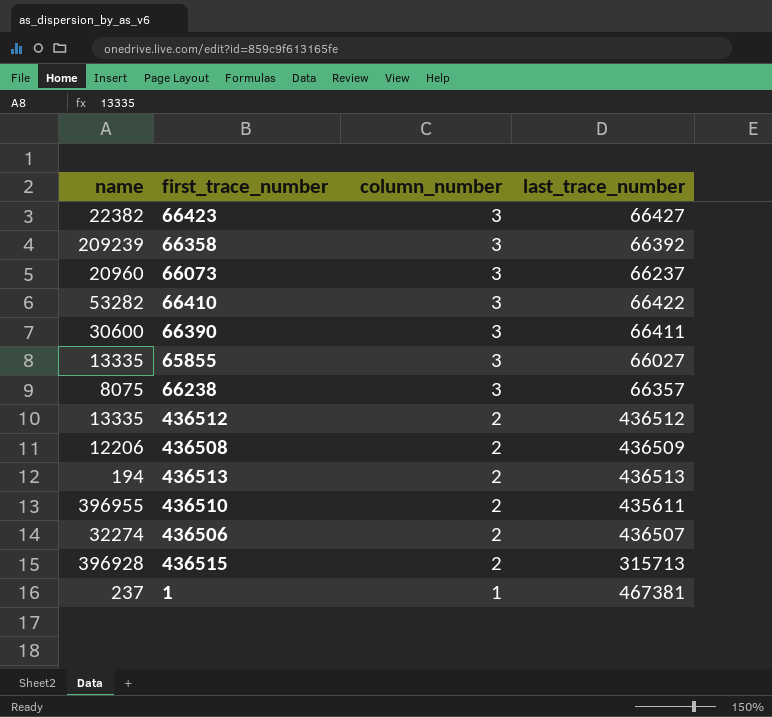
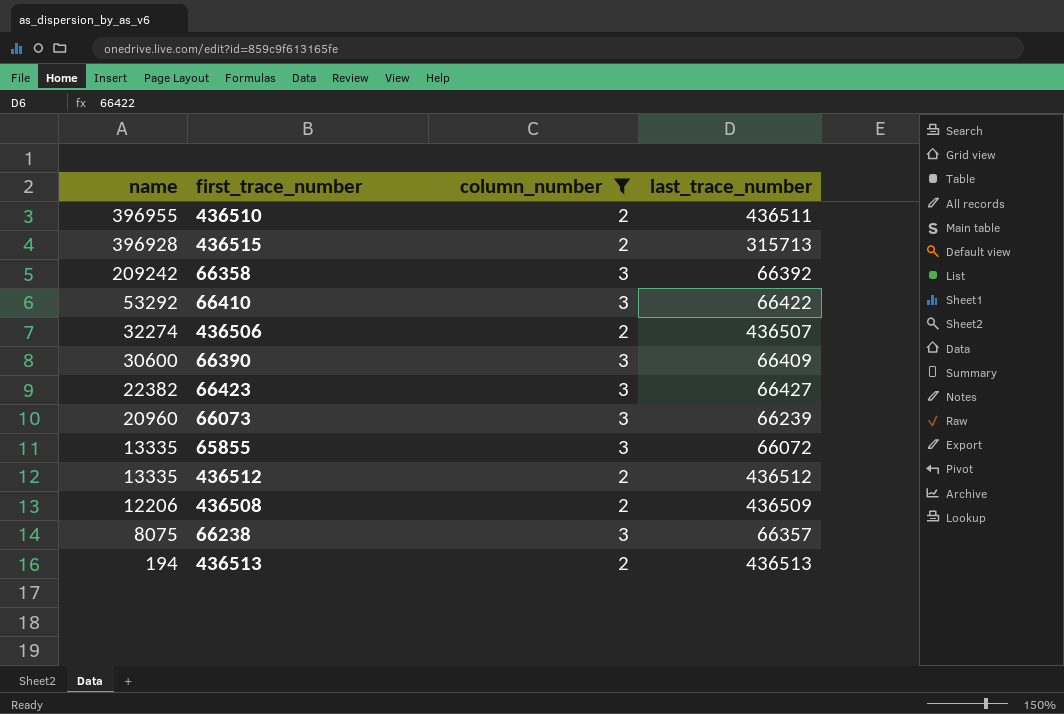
filter: none -> column_number != 1
row order: column_number descending -> name descending
436510 | last_trace_number: 435611 -> 436511
66358 | name: 209239 -> 209242
66410 | name: 53282 -> 53292
66390 | last_trace_number: 66411 -> 66409
66073 | last_trace_number: 66237 -> 66239
65855 | last_trace_number: 66027 -> 66072

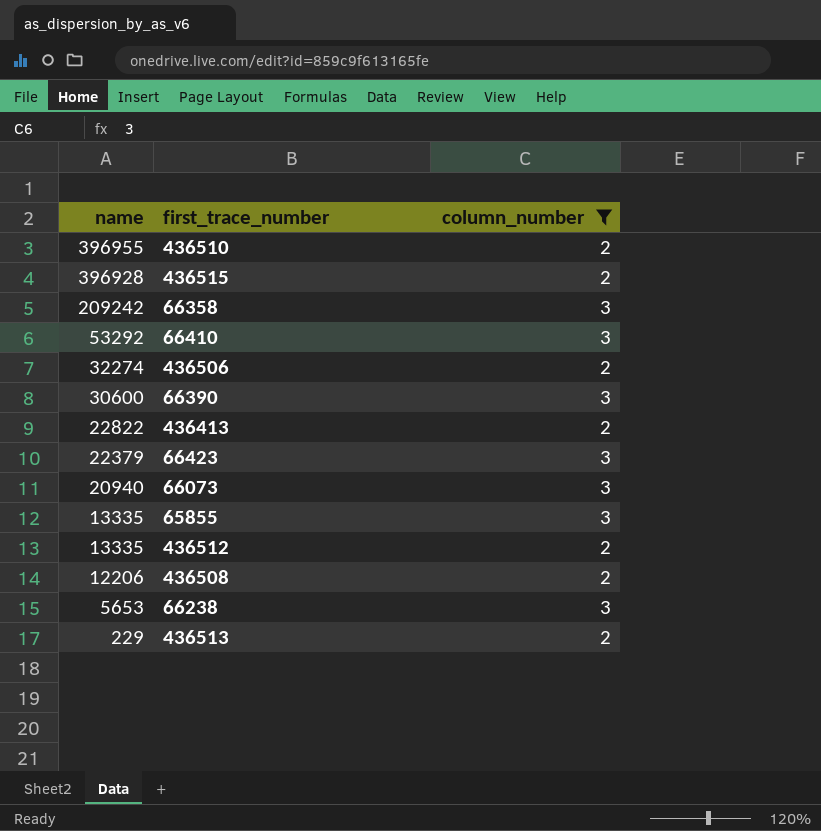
column last_trace_number | position: 4 -> none
row 436413: none -> 22822 | 2
66423 | name: 22382 -> 22379
66073 | name: 20960 -> 20940
66238 | name: 8075 -> 5653
436513 | name: 194 -> 229

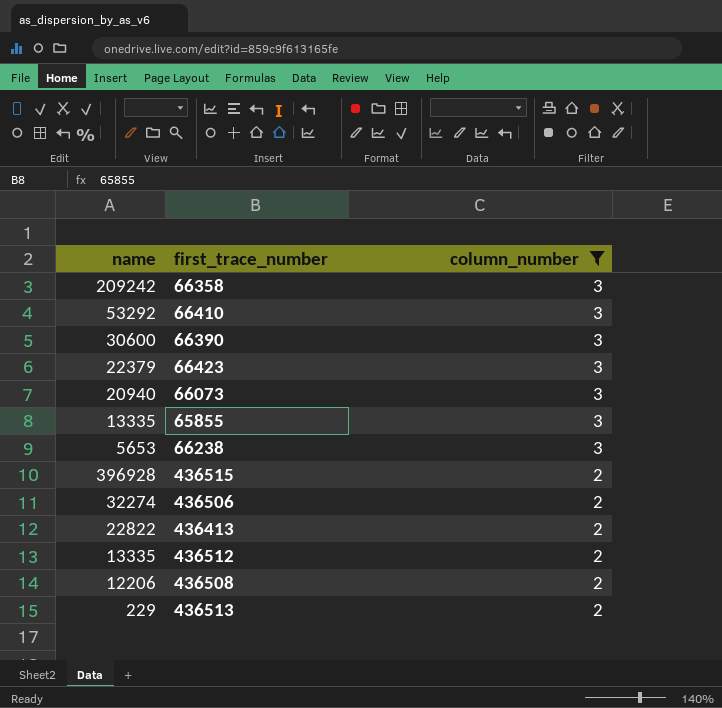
row order: name descending -> column_number descending
row 436510: 396955 | 2 -> none

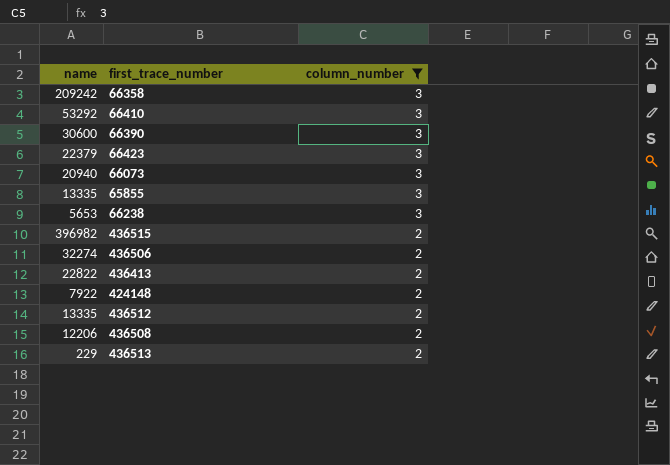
436515 | name: 396928 -> 396982
row 424148: none -> 7922 | 2

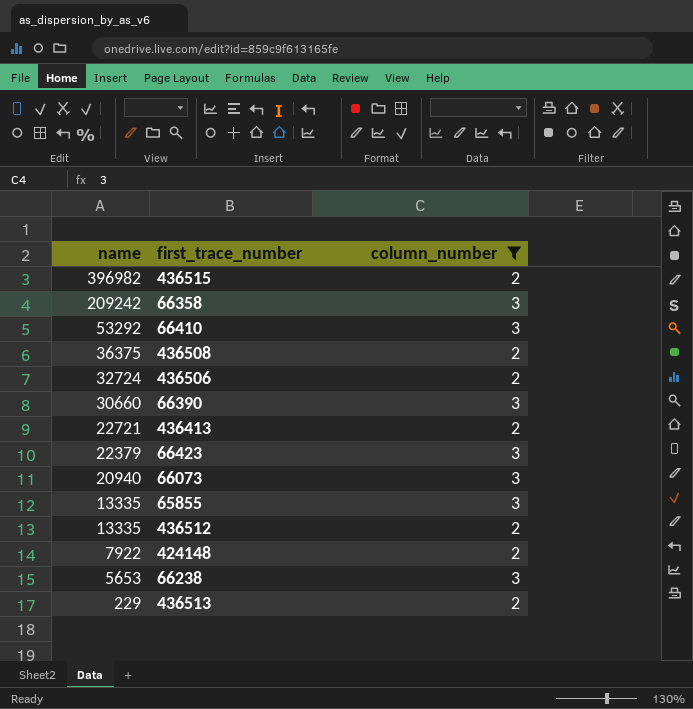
row order: column_number descending -> name descending
436508 | name: 12206 -> 36375
436506 | name: 32274 -> 32724
66390 | name: 30600 -> 30660
436413 | name: 22822 -> 22721

